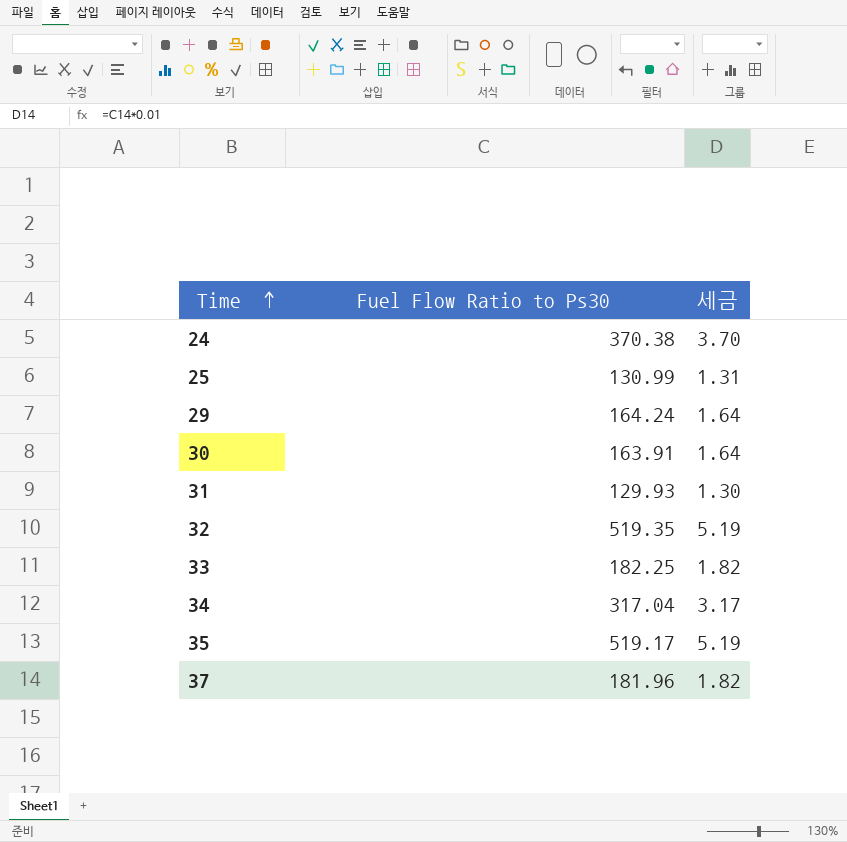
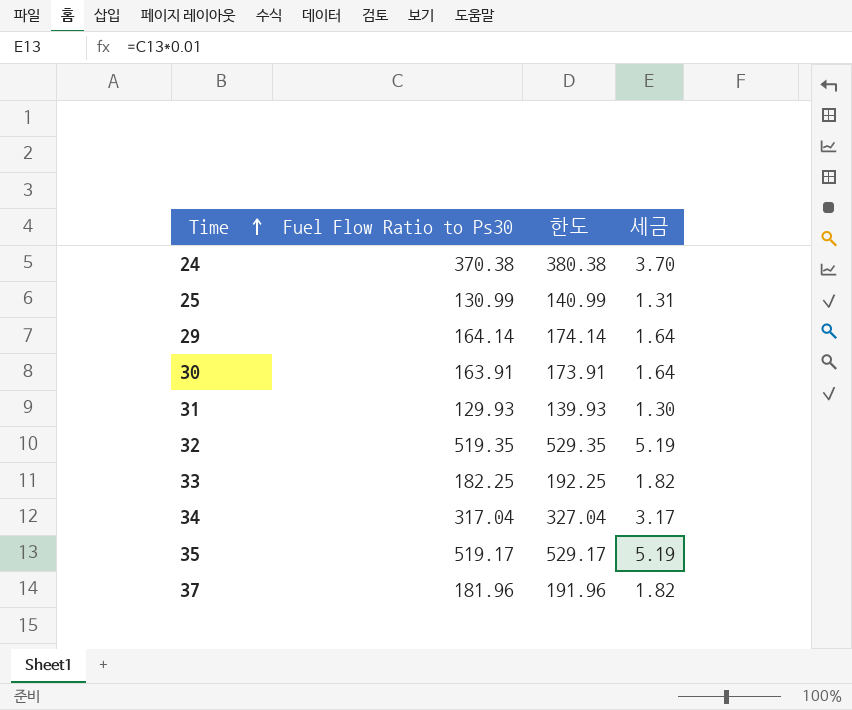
column 한도 | formula: none -> [Fuel Flow Ratio to Ps30] + 10
29 | Fuel Flow Ratio to Ps30: 164.24 -> 164.14

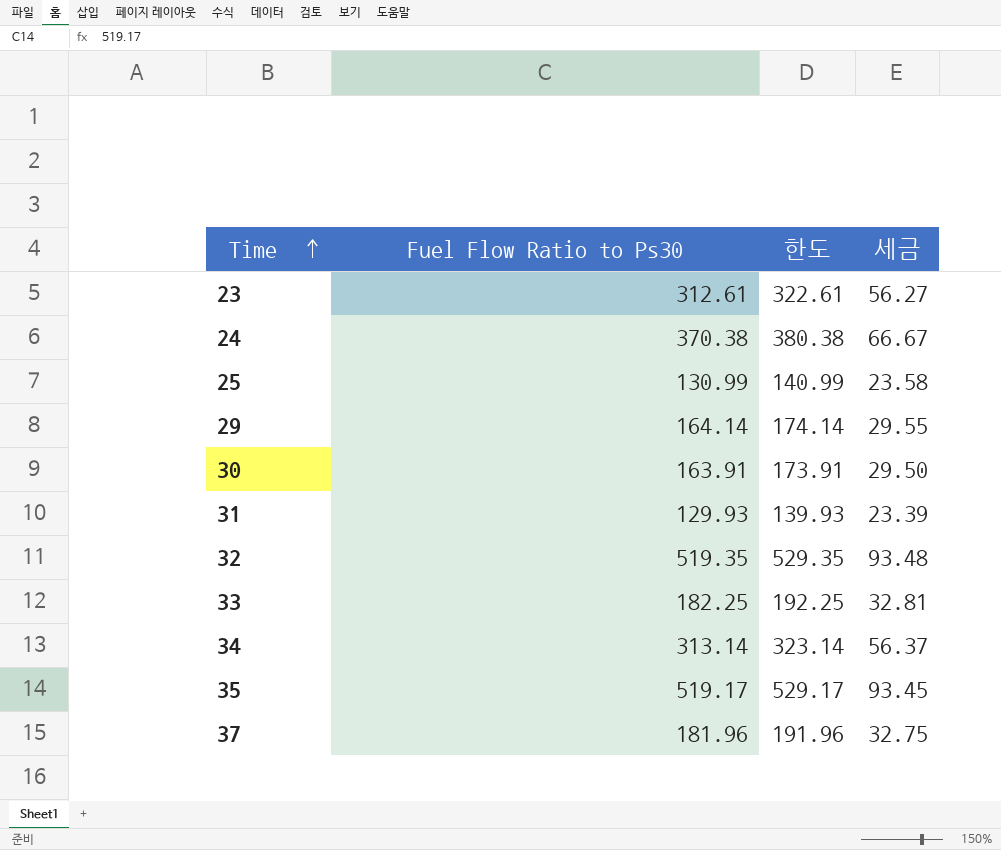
column 세금 | formula: [Fuel Flow Ratio to Ps30] * 0.01 -> [Fuel Flow Ratio to Ps30] * 0.18
row 23: none -> 312.61 | 322.61 | 56.27
34 | Fuel Flow Ratio to Ps30: 317.04 -> 313.14
34 | 한도: 327.04 -> 323.14

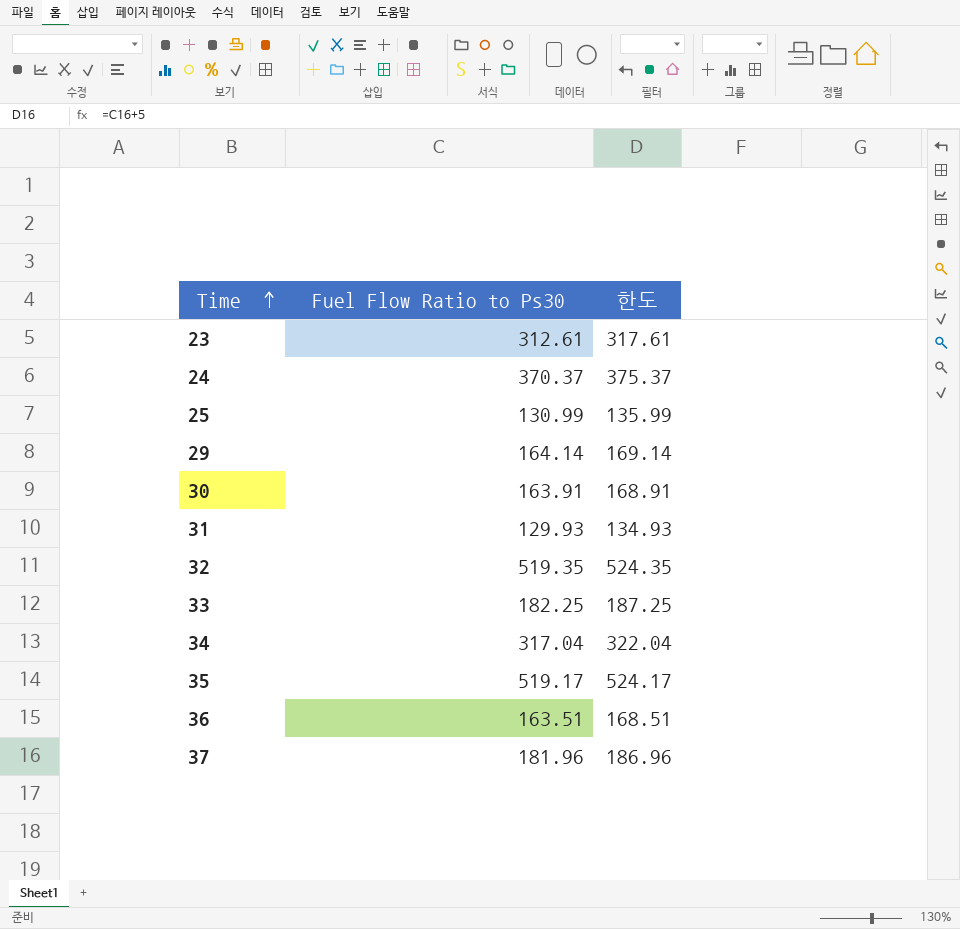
column 세금 | formula: [Fuel Flow Ratio to Ps30] * 0.18 -> none
column 한도 | formula: [Fuel Flow Ratio to Ps30] + 10 -> [Fuel Flow Ratio to Ps30] + 5
24 | Fuel Flow Ratio to Ps30: 370.38 -> 370.37
34 | Fuel Flow Ratio to Ps30: 313.14 -> 317.04
row 36: none -> 163.51 | 168.51

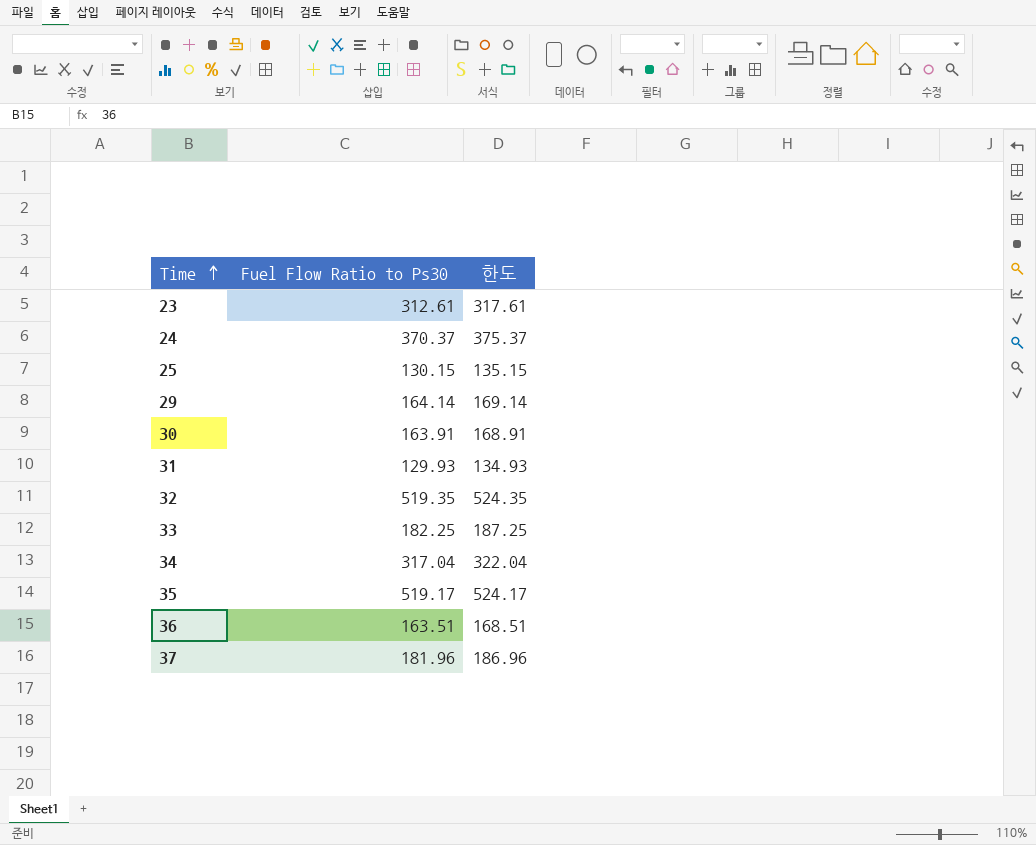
25 | Fuel Flow Ratio to Ps30: 130.99 -> 130.15
25 | 한도: 135.99 -> 135.15

